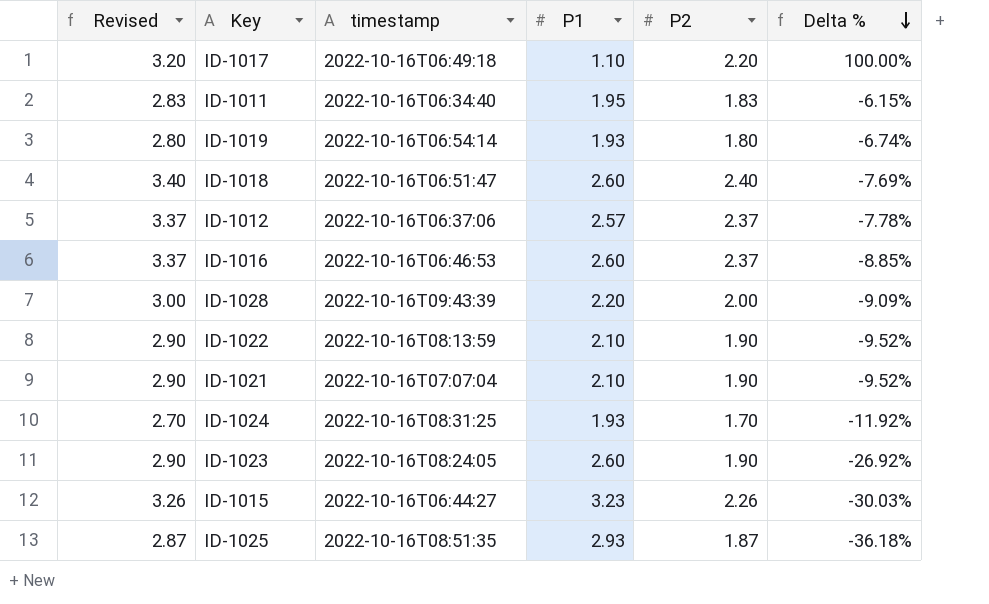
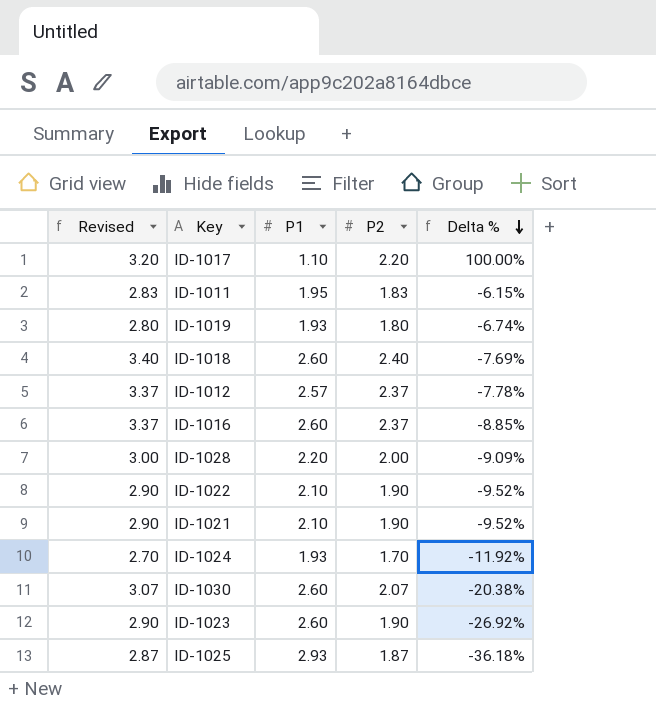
column timestamp | position: 3 -> none
row ID-1015: 3.26 | 2022-10-16T06:44:27 | 3.23 | 2.26 | -30.03% -> none
row ID-1030: none -> 3.07 | 2.60 | 2.07 | -20.38%

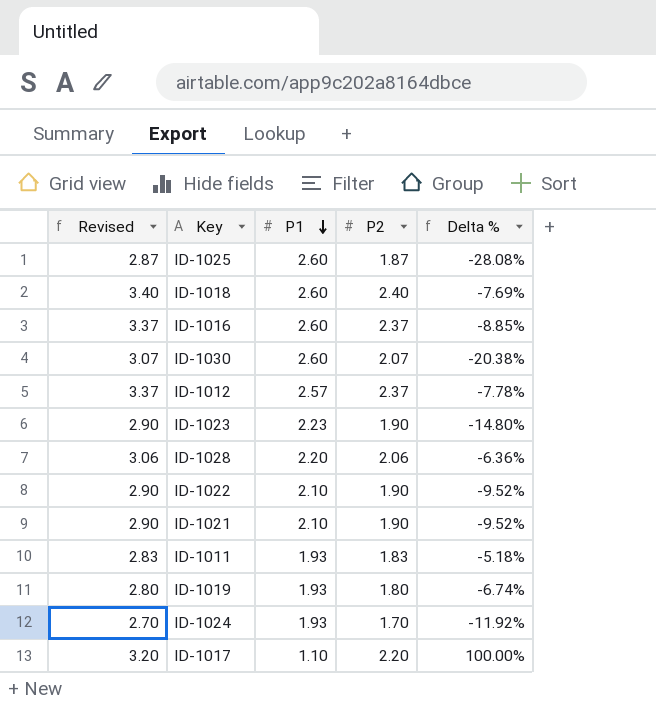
row order: Delta % descending -> P1 descending
ID-1025 | P1: 2.93 -> 2.60
ID-1025 | Delta %: -36.18% -> -28.08%
ID-1023 | P1: 2.60 -> 2.23
ID-1023 | Delta %: -26.92% -> -14.80%
ID-1028 | Revised: 3.00 -> 3.06
ID-1028 | P2: 2.00 -> 2.06
ID-1028 | Delta %: -9.09% -> -6.36%
ID-1011 | P1: 1.95 -> 1.93
ID-1011 | Delta %: -6.15% -> -5.18%

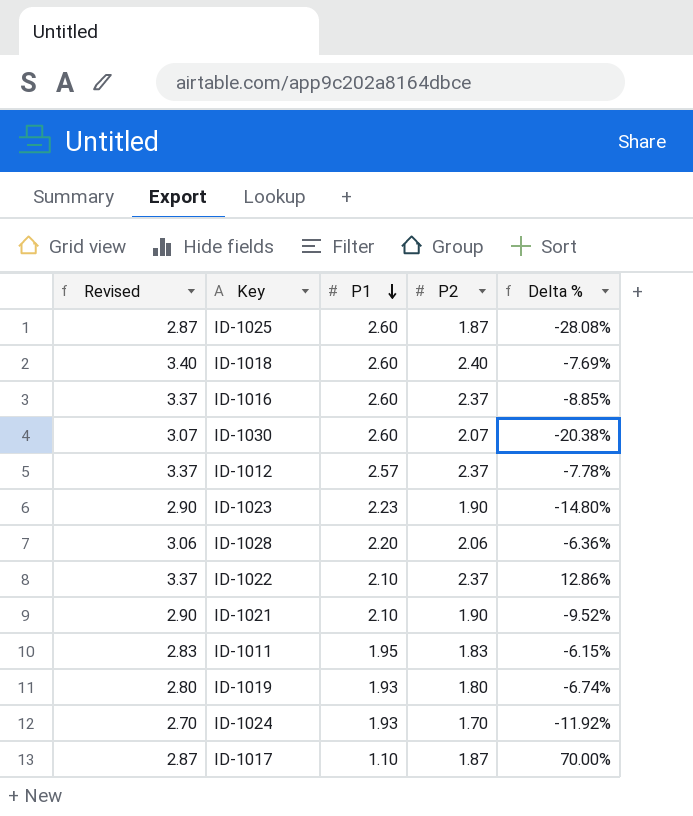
ID-1022 | Revised: 2.90 -> 3.37
ID-1022 | P2: 1.90 -> 2.37
ID-1022 | Delta %: -9.52% -> 12.86%
ID-1011 | P1: 1.93 -> 1.95
ID-1011 | Delta %: -5.18% -> -6.15%
ID-1017 | Revised: 3.20 -> 2.87
ID-1017 | P2: 2.20 -> 1.87
ID-1017 | Delta %: 100.00% -> 70.00%

